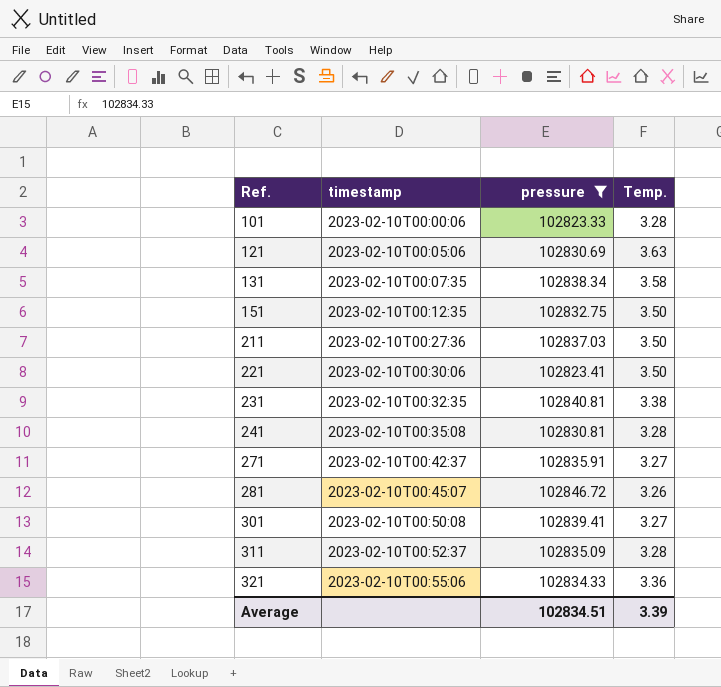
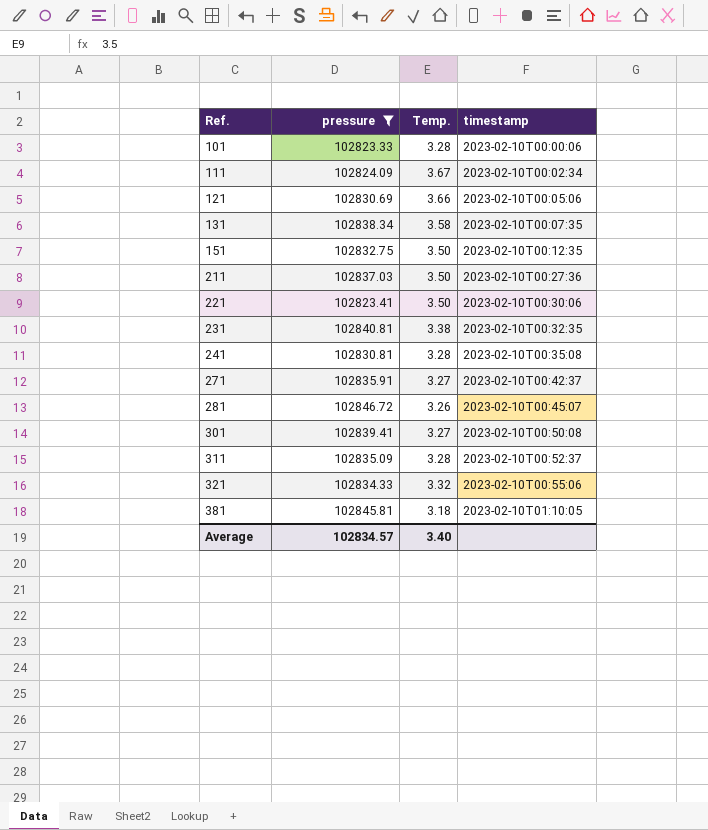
column timestamp | position: 2 -> 4
row 111: none -> 102824.09 | 3.67 | 2023-02-10T00:02:34
121 | Temp.: 3.63 -> 3.66
321 | Temp.: 3.36 -> 3.32
row 381: none -> 102845.81 | 3.18 | 2023-02-10T01:10:05
Average | pressure: 102834.51 -> 102834.57
Average | Temp.: 3.39 -> 3.40

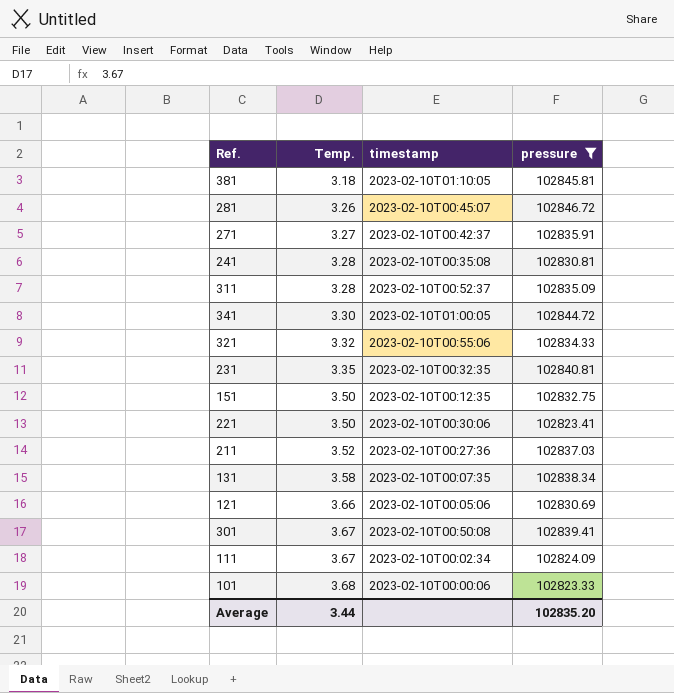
row order: Ref. ascending -> Temp. ascending
column pressure | position: 2 -> 4
row 341: none -> 3.30 | 2023-02-10T01:00:05 | 102844.72
231 | Temp.: 3.38 -> 3.35
211 | Temp.: 3.50 -> 3.52
301 | Temp.: 3.27 -> 3.67
101 | Temp.: 3.28 -> 3.68
Average | Temp.: 3.40 -> 3.44
Average | pressure: 102834.57 -> 102835.20

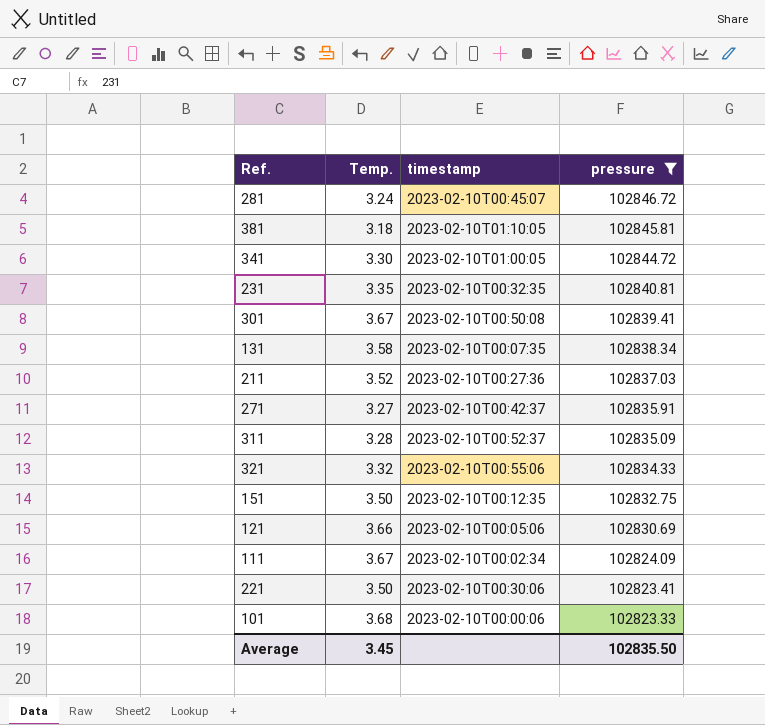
row order: Temp. ascending -> pressure descending
row 241: 3.28 | 2023-02-10T00:35:08 | 102830.81 -> none
281 | Temp.: 3.26 -> 3.24
Average | Temp.: 3.44 -> 3.45
Average | pressure: 102835.20 -> 102835.50

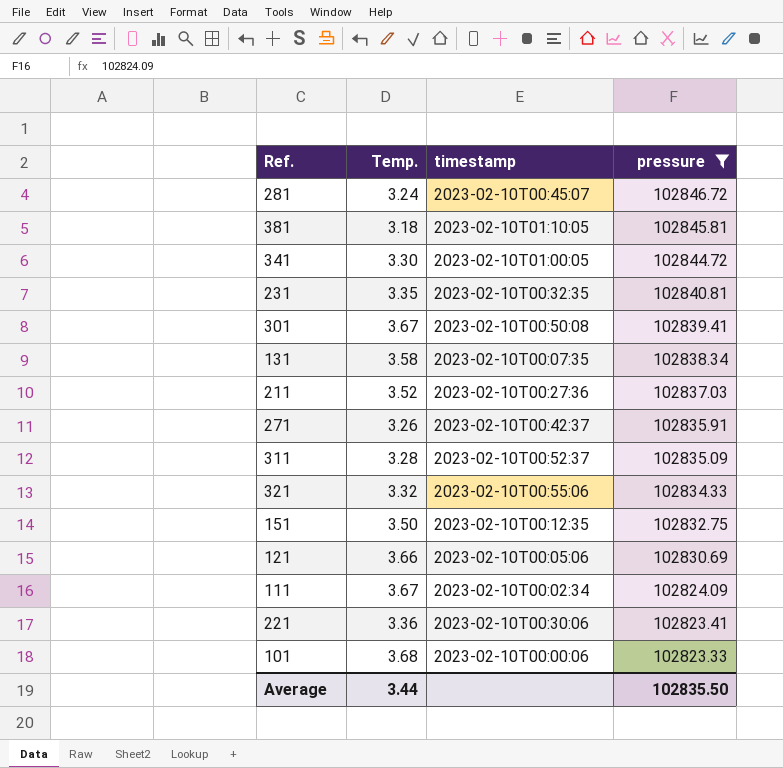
271 | Temp.: 3.27 -> 3.26
221 | Temp.: 3.50 -> 3.36
Average | Temp.: 3.45 -> 3.44

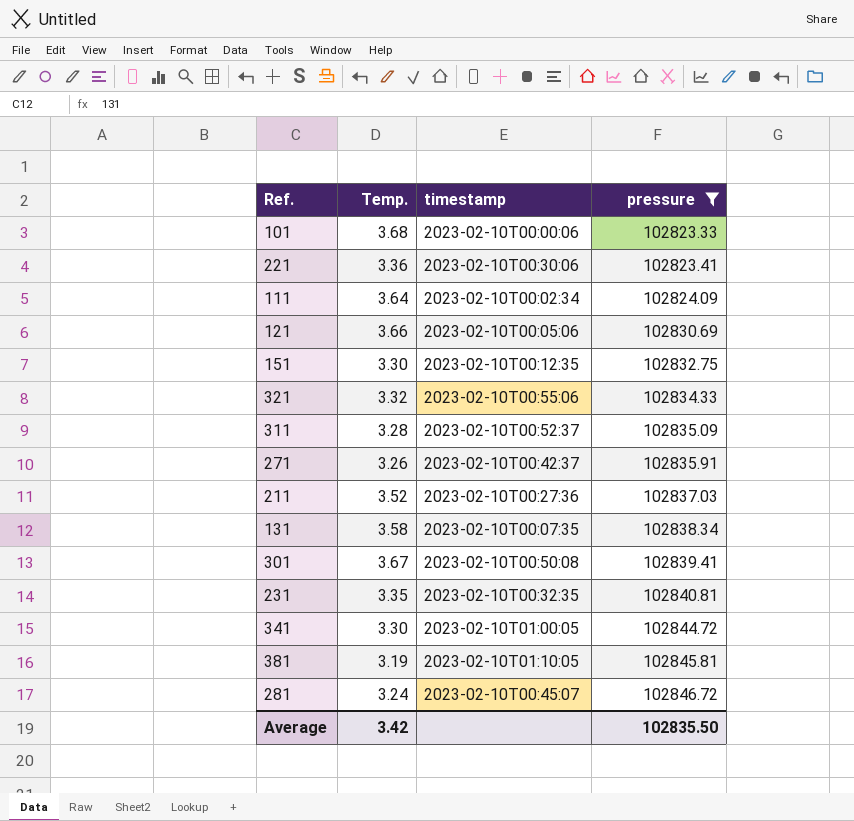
row order: pressure descending -> pressure ascending
111 | Temp.: 3.67 -> 3.64
151 | Temp.: 3.50 -> 3.30
381 | Temp.: 3.18 -> 3.19
Average | Temp.: 3.44 -> 3.42

